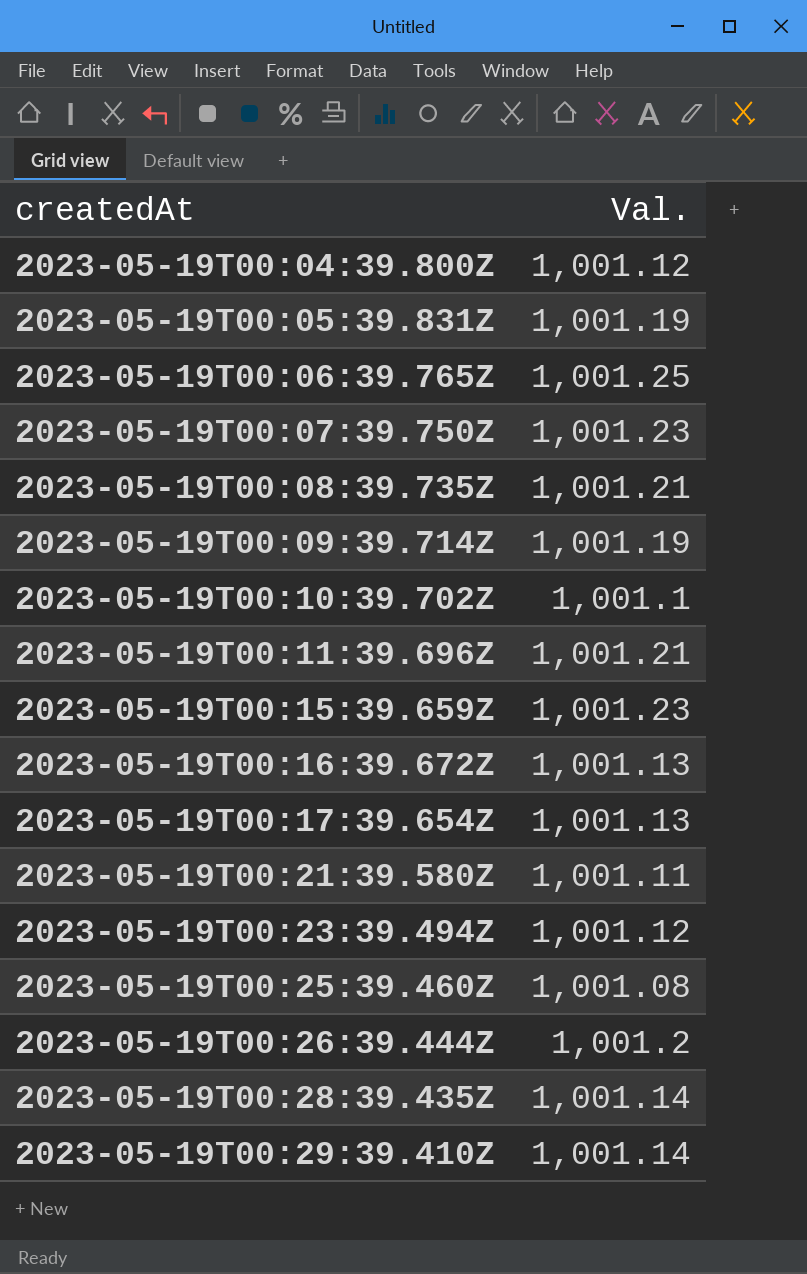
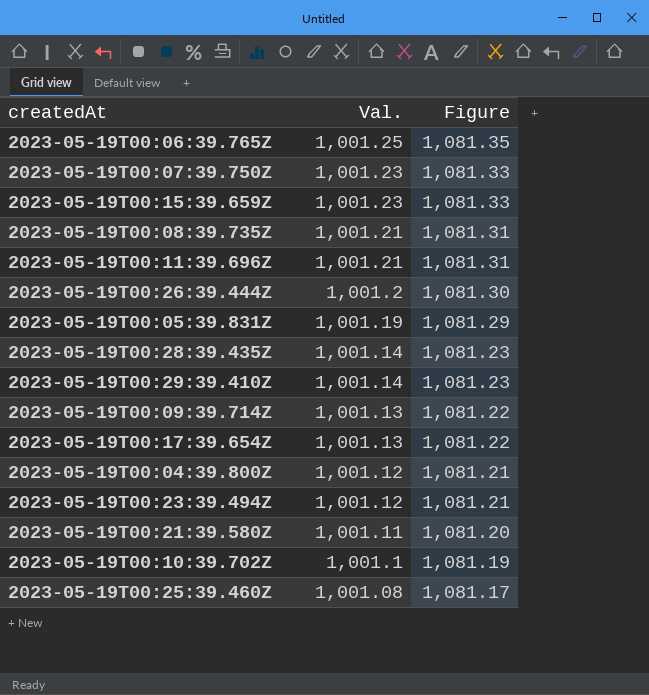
row order: createdAt ascending -> Val. descending
column Figure | formula: none -> [Val.] * 1.08
row 2023-05-19T00:16:39.672Z: 1,001.13 -> none
2023-05-19T00:09:39.714Z | Val.: 1,001.19 -> 1,001.13

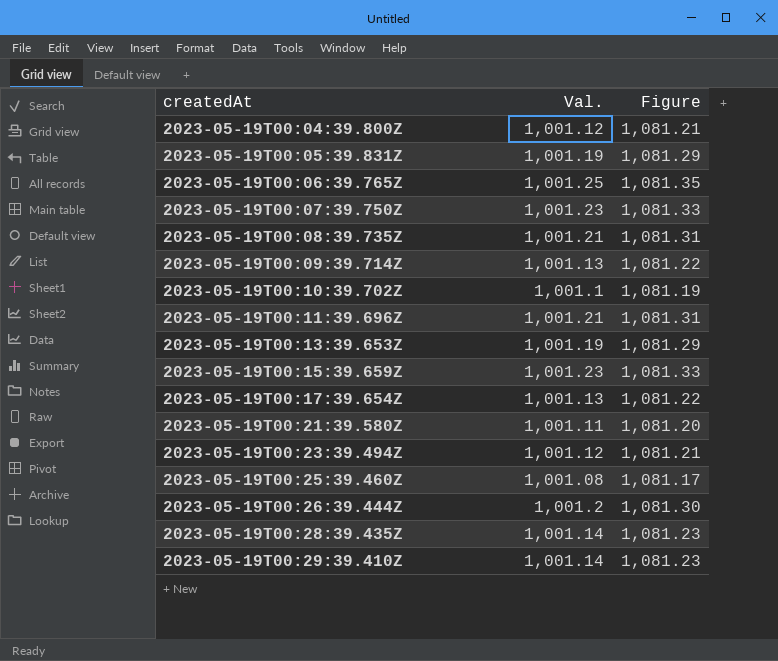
row order: Val. descending -> createdAt ascending
row 2023-05-19T00:13:39.653Z: none -> 1,001.19 | 1,081.29

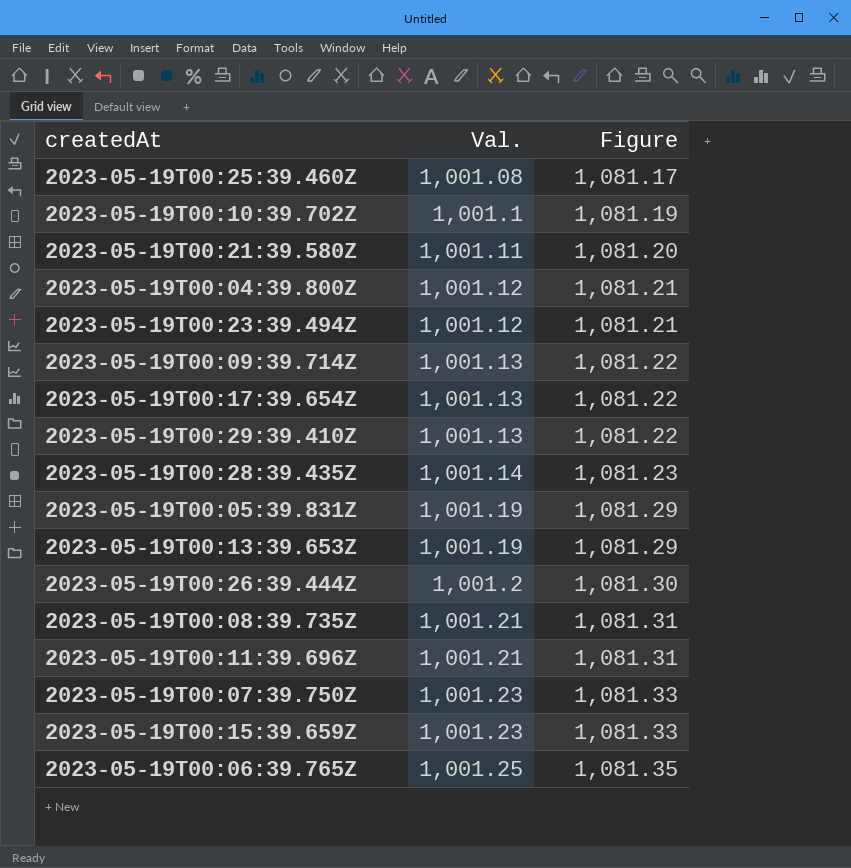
row order: createdAt ascending -> Val. ascending
2023-05-19T00:29:39.410Z | Val.: 1,001.14 -> 1,001.13
2023-05-19T00:29:39.410Z | Figure: 1,081.23 -> 1,081.22

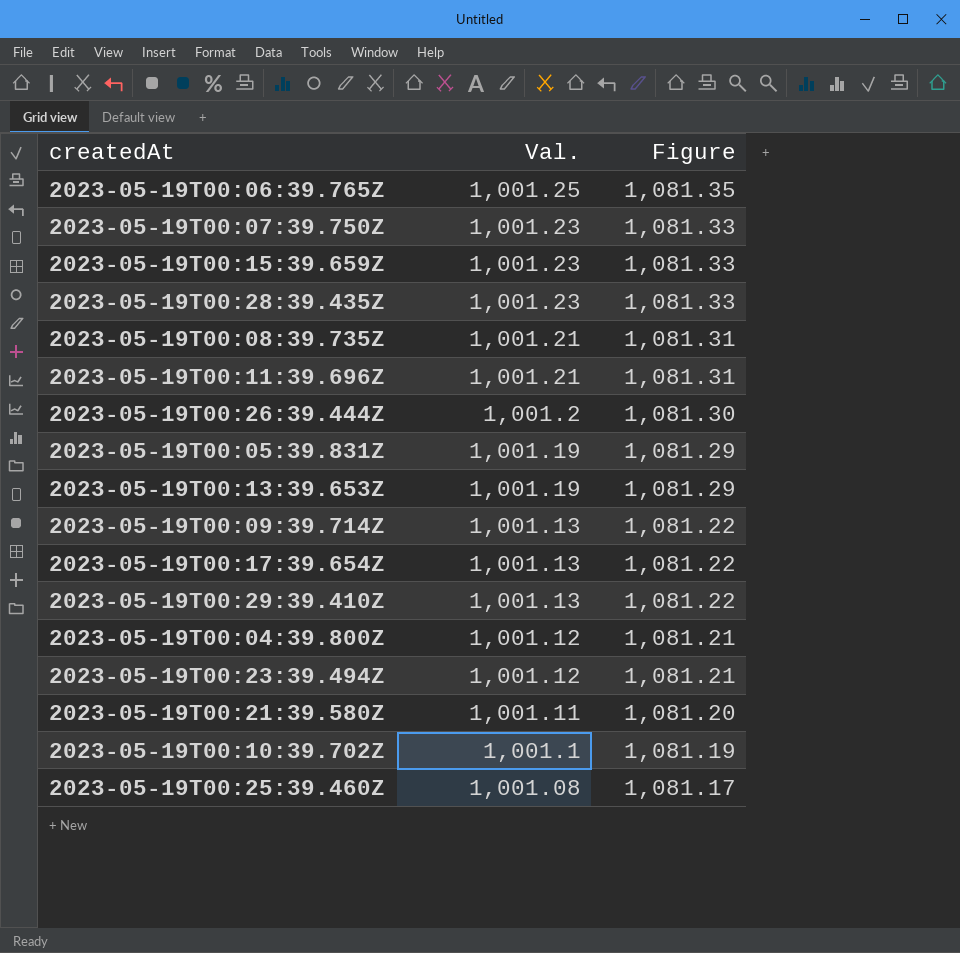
row order: Val. ascending -> Val. descending
2023-05-19T00:28:39.435Z | Val.: 1,001.14 -> 1,001.23
2023-05-19T00:28:39.435Z | Figure: 1,081.23 -> 1,081.33

